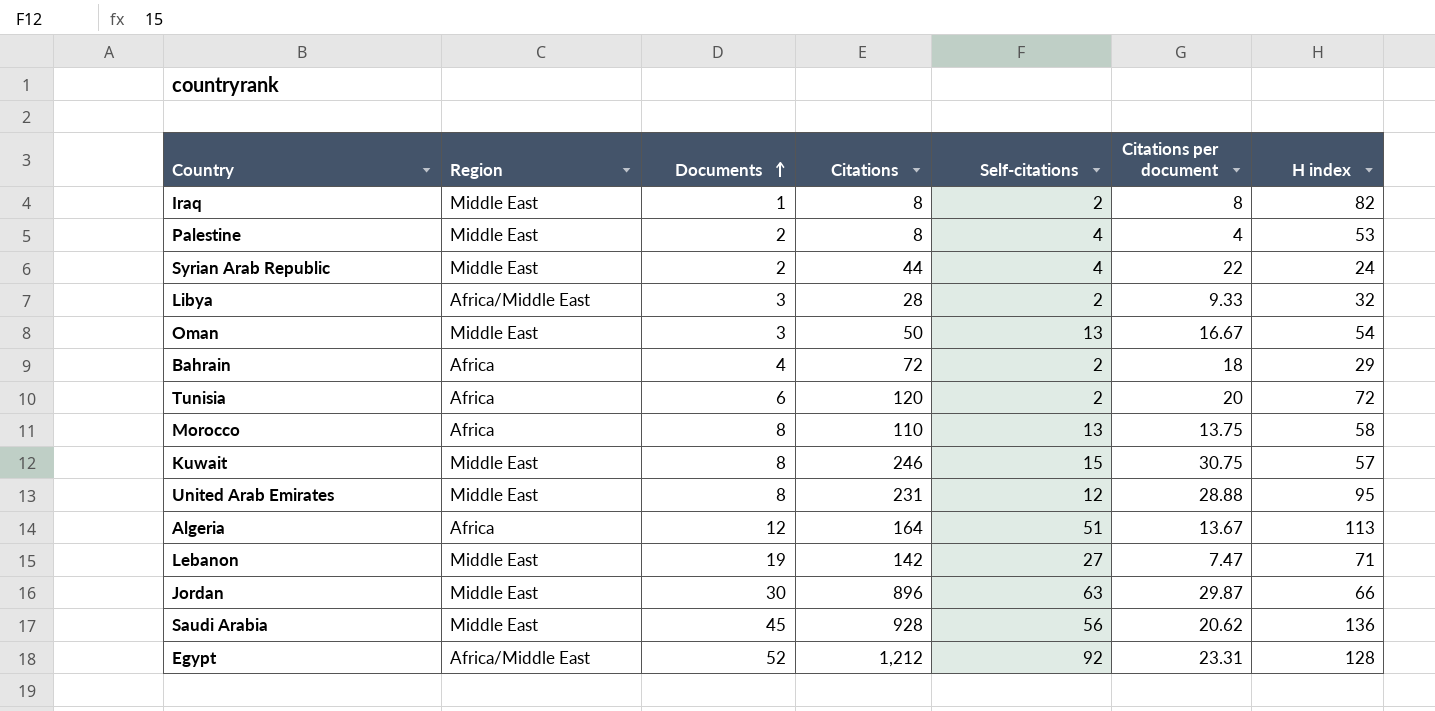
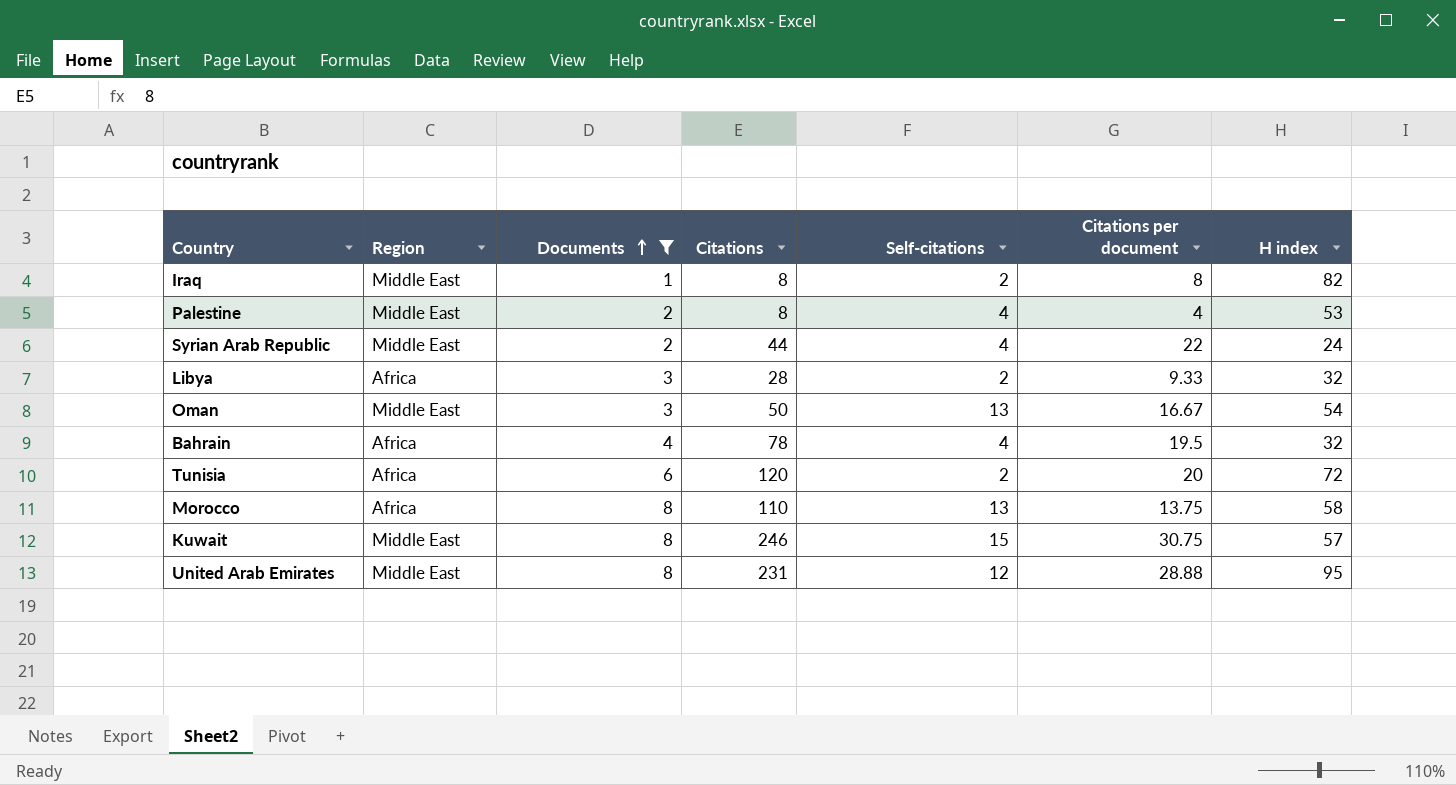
filter: none -> Documents <= 8
Libya | Region: Africa/Middle East -> Africa
Bahrain | Citations: 72 -> 78
Bahrain | Self-citations: 2 -> 4
Bahrain | Citations per document: 18 -> 19.5
Bahrain | H index: 29 -> 32

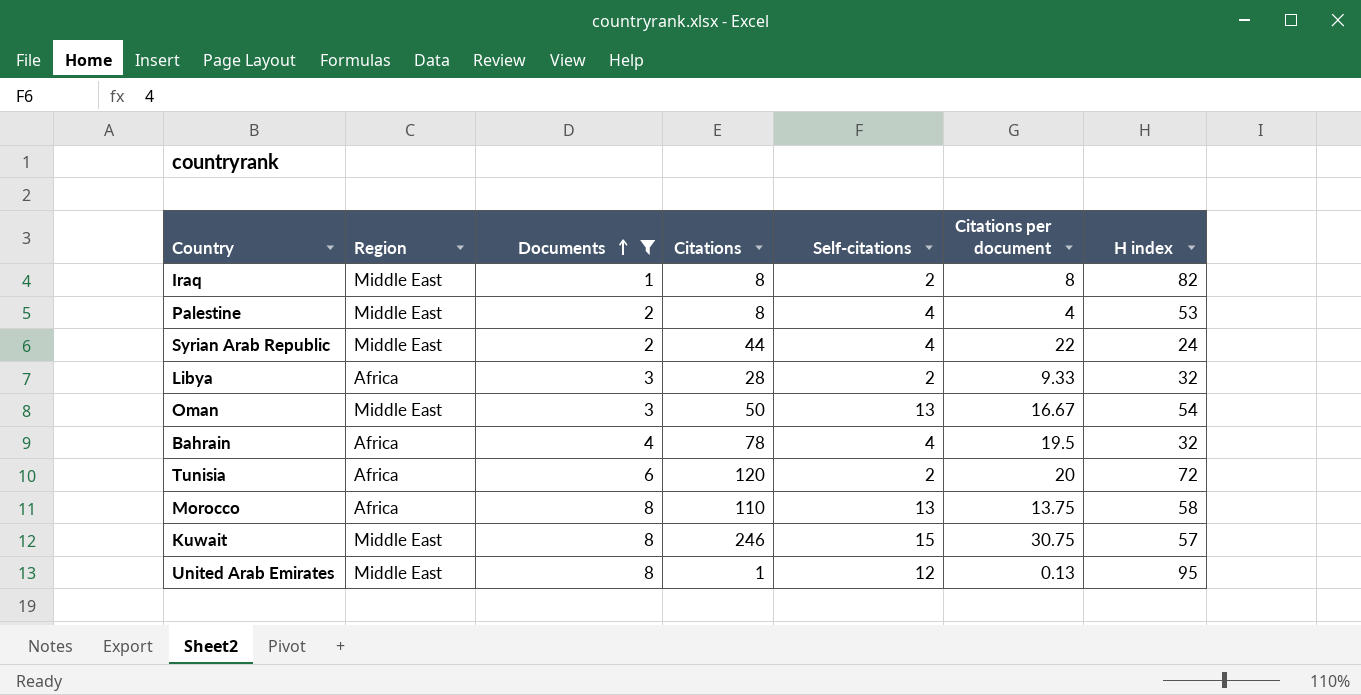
United Arab Emirates | Citations: 231 -> 1
United Arab Emirates | Citations per document: 28.88 -> 0.13

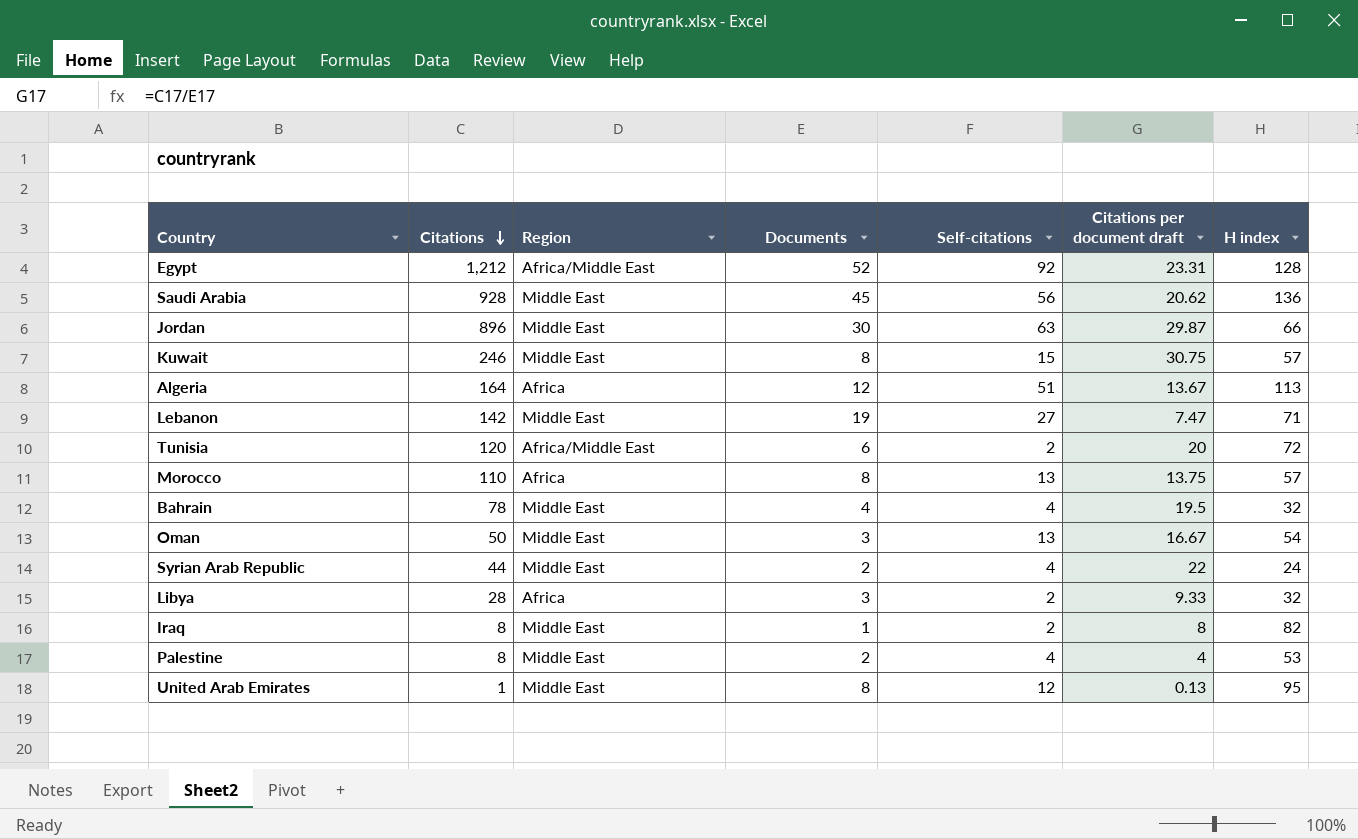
filter: Documents <= 8 -> none
row order: Documents ascending -> Citations descending
column Citations | position: 4 -> 2
column name: Citations per document -> Citations per document draft
Tunisia | Region: Africa -> Africa/Middle East
Morocco | H index: 58 -> 57
Bahrain | Region: Africa -> Middle East

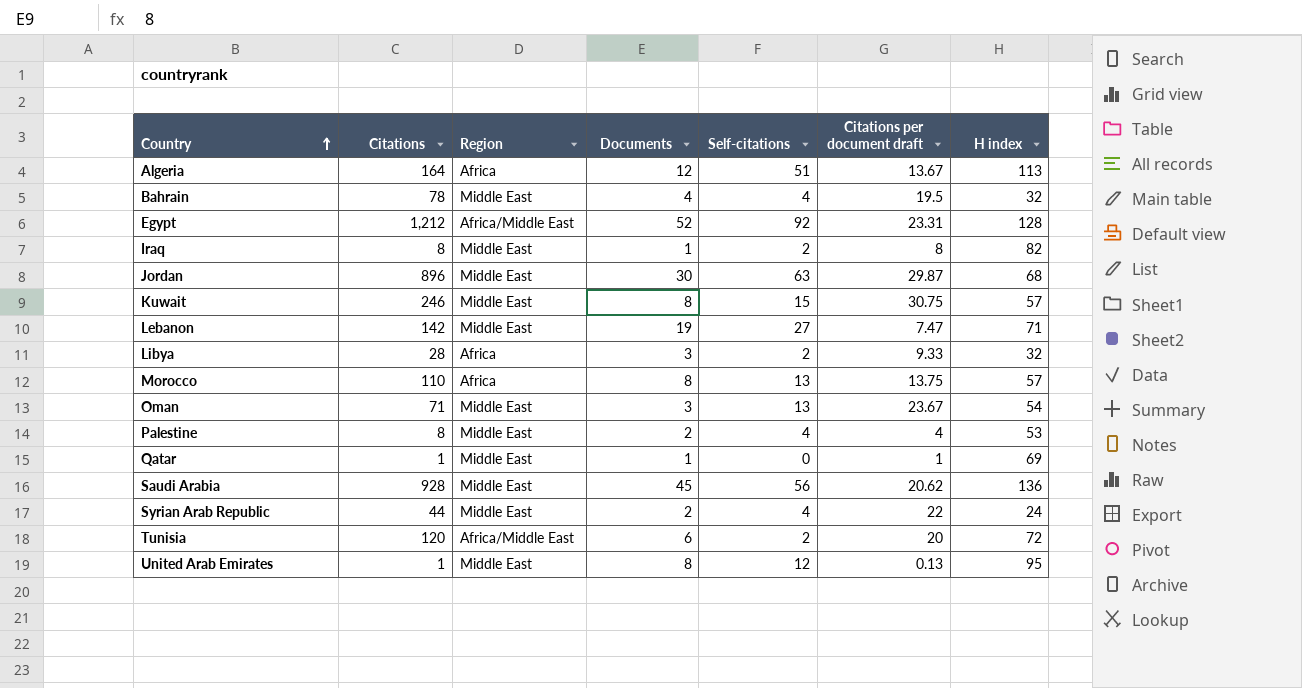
row order: Citations descending -> Country ascending
Jordan | H index: 66 -> 68
Oman | Citations: 50 -> 71
Oman | Citations per document draft: 16.67 -> 23.67
row Qatar: none -> 1 | Middle East | 1 | 0 | 1 | 69

